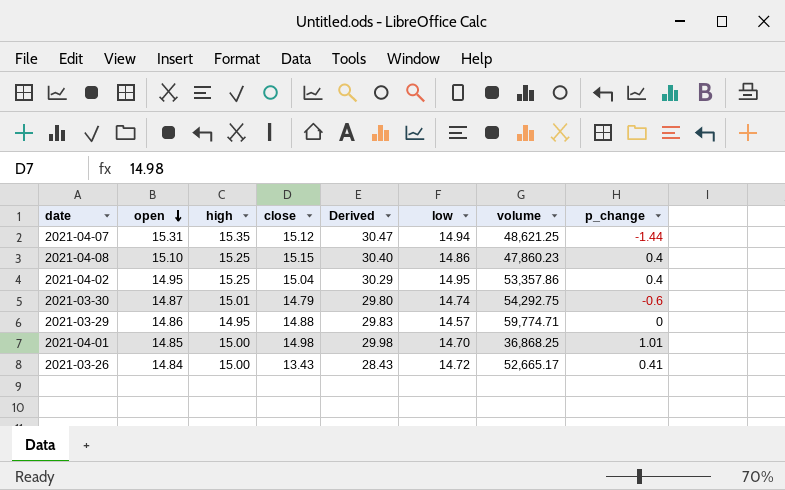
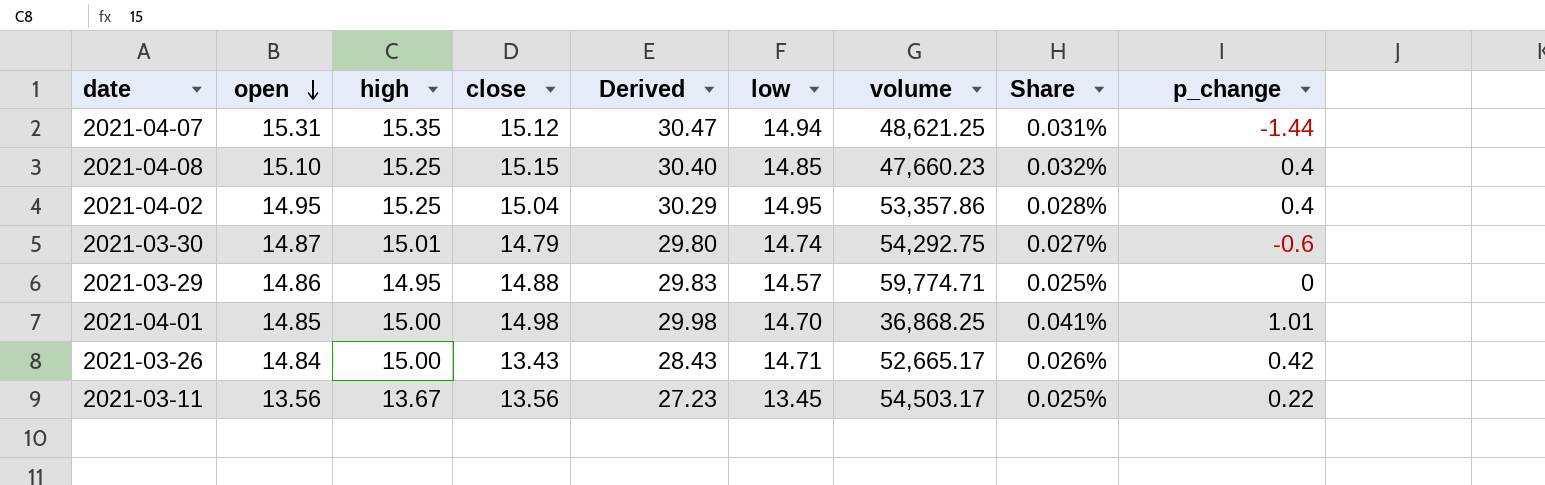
column Share | formula: none -> [close] / [volume]
2021-04-08 | low: 14.86 -> 14.85
2021-04-08 | volume: 47,860.23 -> 47,660.23
2021-03-26 | low: 14.72 -> 14.71
2021-03-26 | p_change: 0.41 -> 0.42
row 2021-03-11: none -> 13.56 | 13.67 | 13.56 | 27.23 | 13.45 | 54,503.17 | 0.025% | 0.22

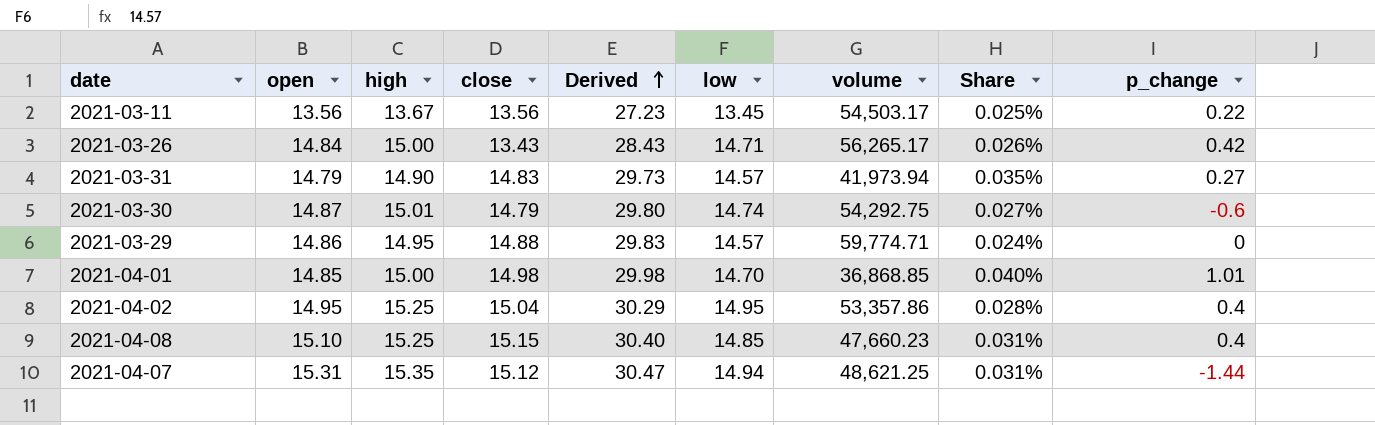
row order: open descending -> Derived ascending
column Share | formula: [close] / [volume] -> [low] / [volume]
2021-03-26 | volume: 52,665.17 -> 56,265.17
row 2021-03-31: none -> 14.79 | 14.90 | 14.83 | 29.73 | 14.57 | 41,973.94 | 0.035% | 0.27
2021-04-01 | volume: 36,868.25 -> 36,868.85

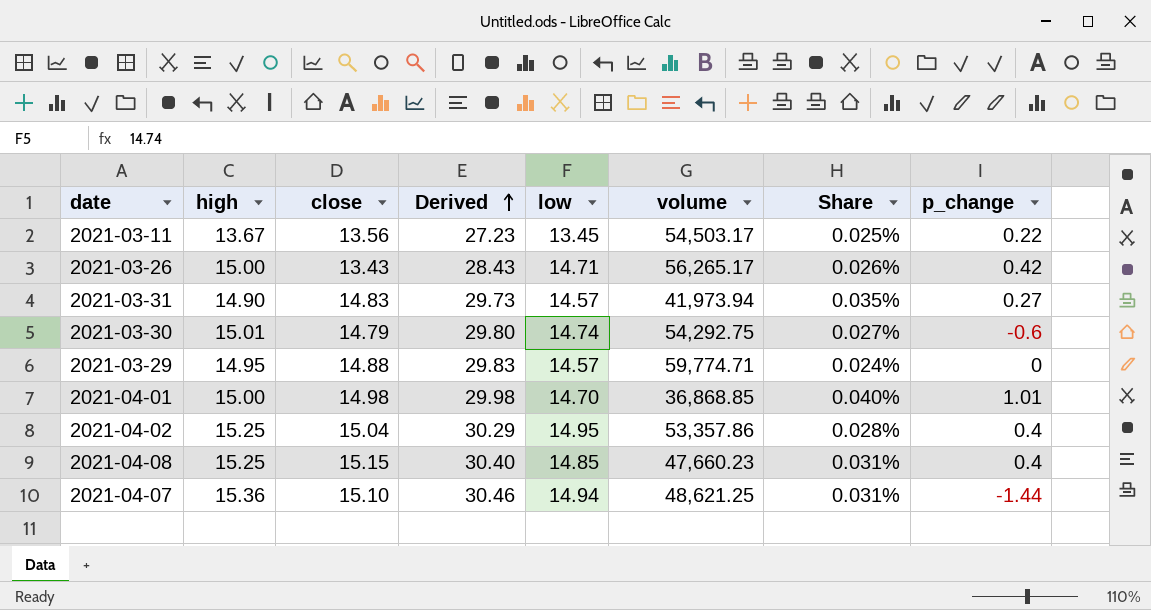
column open | position: 2 -> none
2021-04-07 | high: 15.35 -> 15.36
2021-04-07 | close: 15.12 -> 15.10
2021-04-07 | Derived: 30.47 -> 30.46

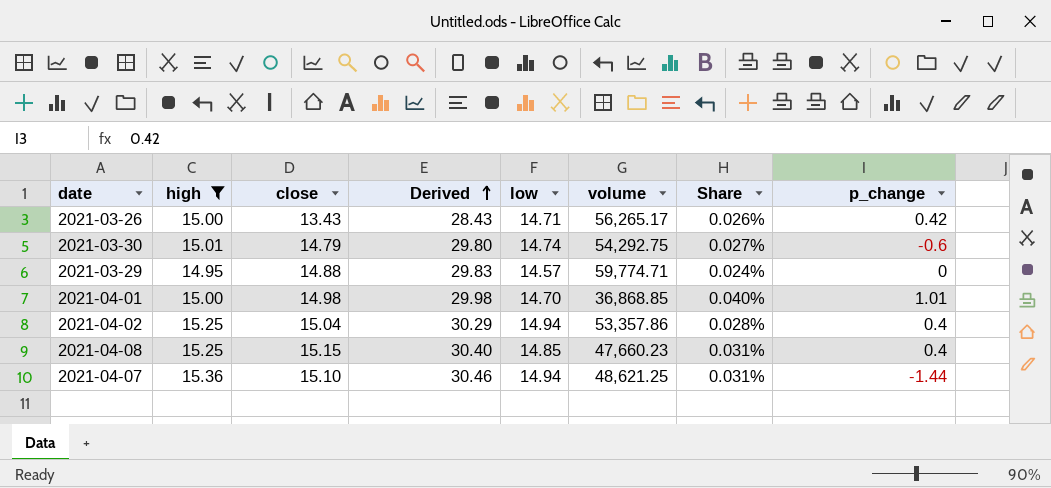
filter: none -> high >= 14.95
2021-04-02 | low: 14.95 -> 14.94

